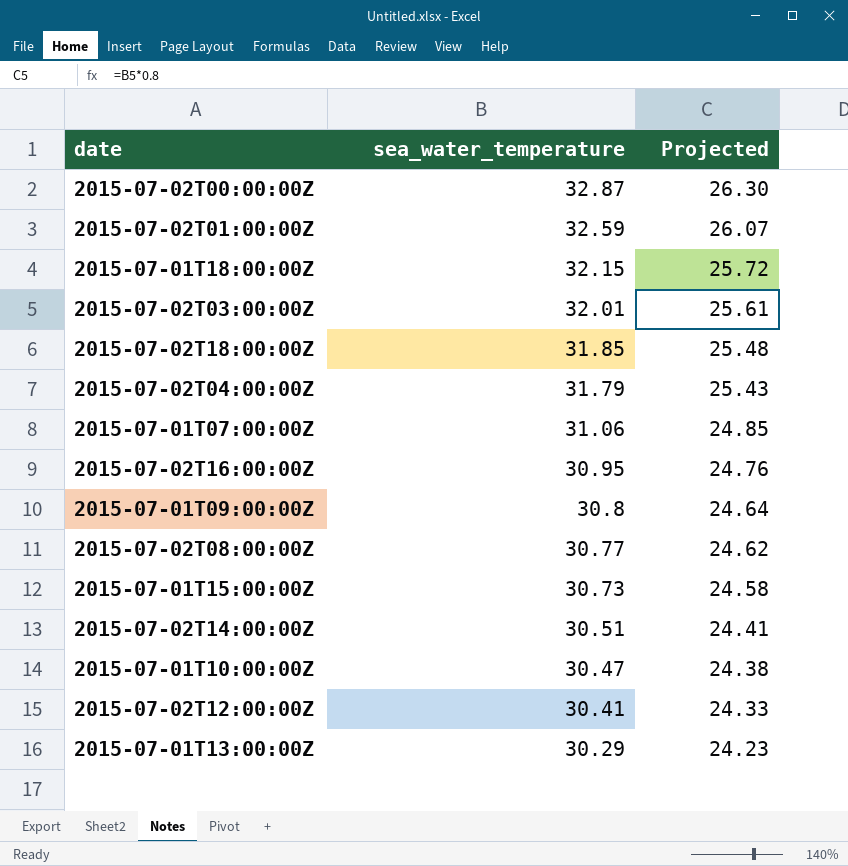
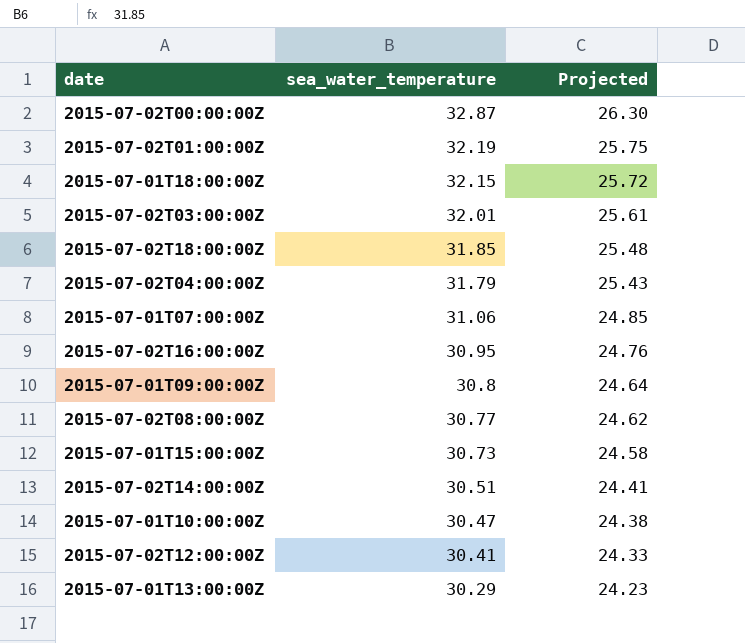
2015-07-02T01:00:00Z | sea_water_temperature: 32.59 -> 32.19
2015-07-02T01:00:00Z | Projected: 26.07 -> 25.75

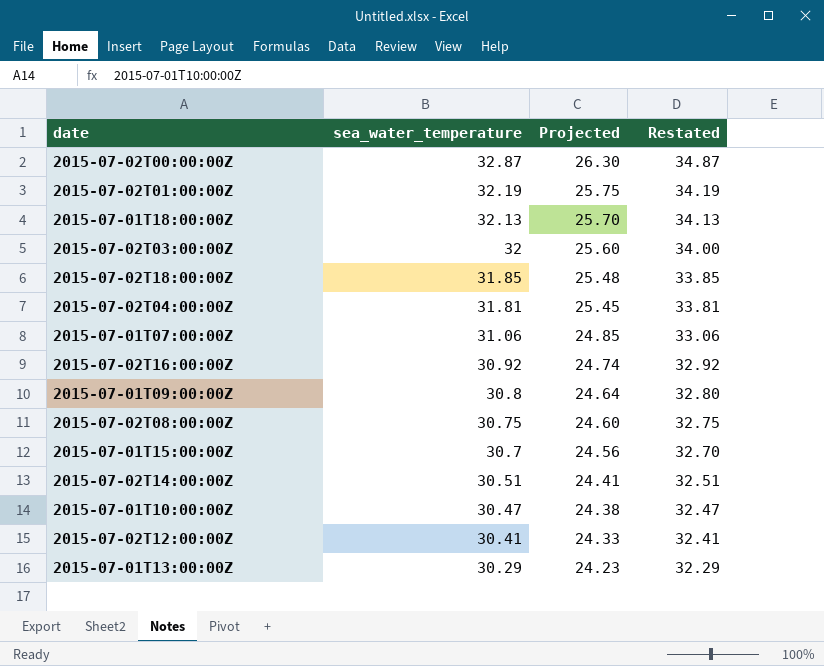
column Restated | formula: none -> [sea_water_temperature] + 2
2015-07-01T18:00:00Z | sea_water_temperature: 32.15 -> 32.13
2015-07-01T18:00:00Z | Projected: 25.72 -> 25.70
2015-07-02T03:00:00Z | sea_water_temperature: 32.01 -> 32
2015-07-02T03:00:00Z | Projected: 25.61 -> 25.60
2015-07-02T04:00:00Z | sea_water_temperature: 31.79 -> 31.81
2015-07-02T04:00:00Z | Projected: 25.43 -> 25.45
2015-07-02T16:00:00Z | sea_water_temperature: 30.95 -> 30.92
2015-07-02T16:00:00Z | Projected: 24.76 -> 24.74
2015-07-02T08:00:00Z | sea_water_temperature: 30.77 -> 30.75
2015-07-02T08:00:00Z | Projected: 24.62 -> 24.60
2015-07-01T15:00:00Z | sea_water_temperature: 30.73 -> 30.7
2015-07-01T15:00:00Z | Projected: 24.58 -> 24.56

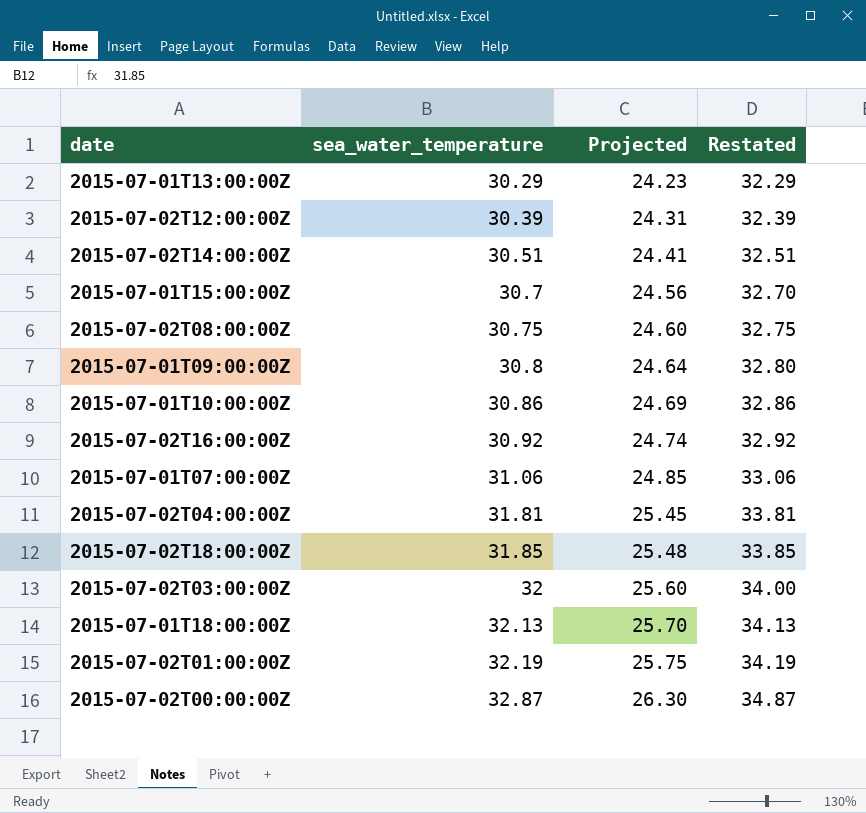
row order: sea_water_temperature descending -> sea_water_temperature ascending
2015-07-02T12:00:00Z | sea_water_temperature: 30.41 -> 30.39
2015-07-02T12:00:00Z | Projected: 24.33 -> 24.31
2015-07-02T12:00:00Z | Restated: 32.41 -> 32.39
2015-07-01T10:00:00Z | sea_water_temperature: 30.47 -> 30.86
2015-07-01T10:00:00Z | Projected: 24.38 -> 24.69
2015-07-01T10:00:00Z | Restated: 32.47 -> 32.86

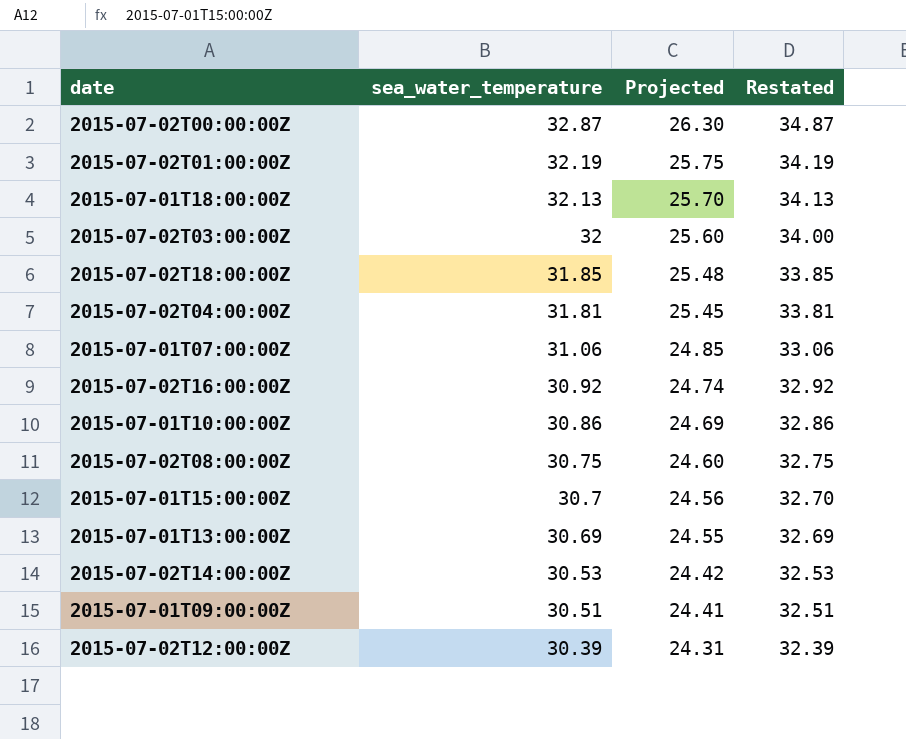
row order: sea_water_temperature ascending -> sea_water_temperature descending
2015-07-01T13:00:00Z | sea_water_temperature: 30.29 -> 30.69
2015-07-01T13:00:00Z | Projected: 24.23 -> 24.55
2015-07-01T13:00:00Z | Restated: 32.29 -> 32.69
2015-07-02T14:00:00Z | sea_water_temperature: 30.51 -> 30.53
2015-07-02T14:00:00Z | Projected: 24.41 -> 24.42
2015-07-02T14:00:00Z | Restated: 32.51 -> 32.53
2015-07-01T09:00:00Z | sea_water_temperature: 30.8 -> 30.51
2015-07-01T09:00:00Z | Projected: 24.64 -> 24.41
2015-07-01T09:00:00Z | Restated: 32.80 -> 32.51

